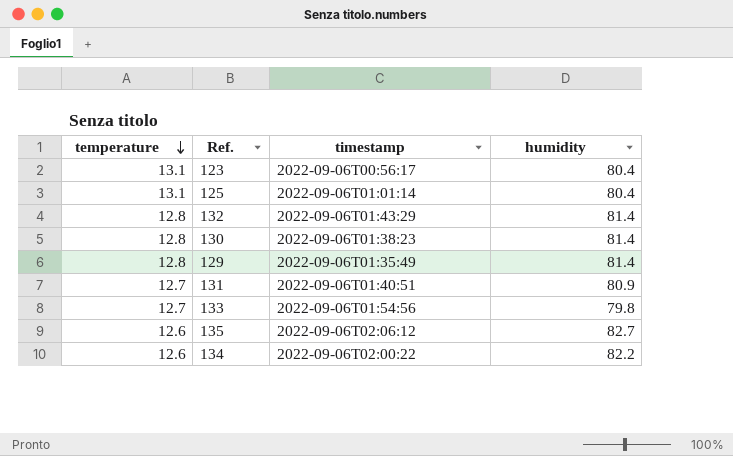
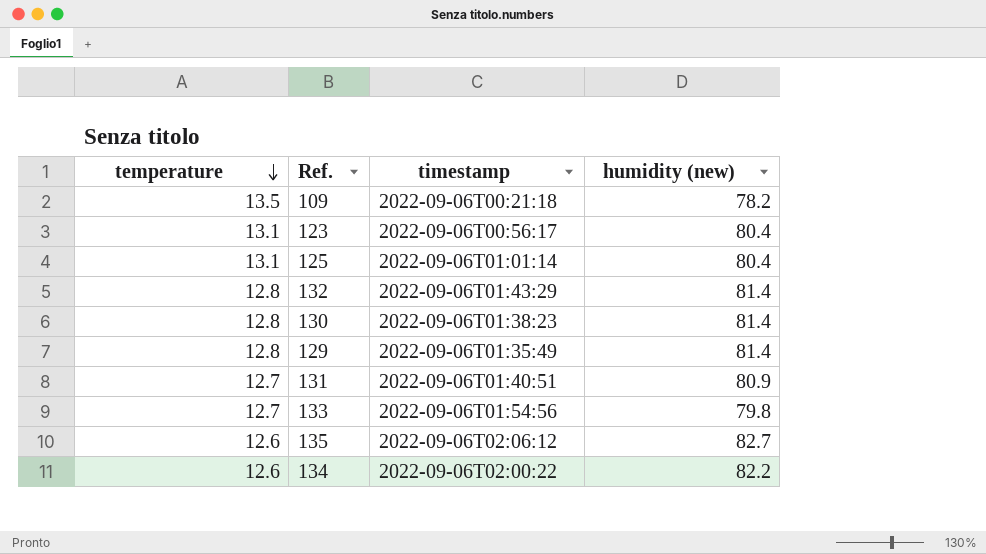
column name: humidity -> humidity (new)
row 109: none -> 13.5 | 2022-09-06T00:21:18 | 78.2

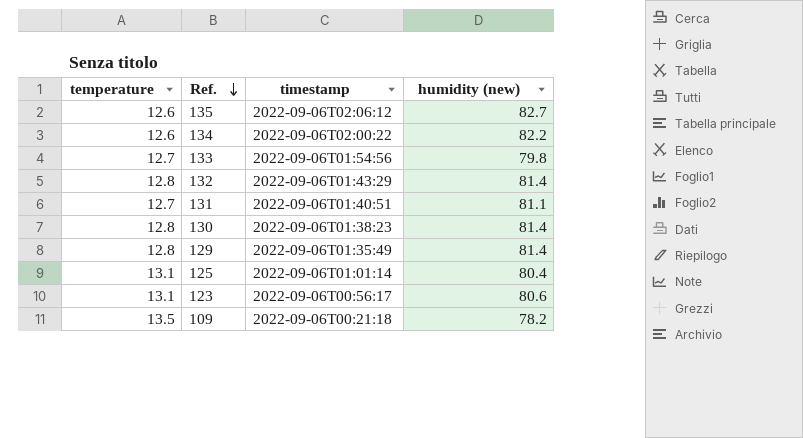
row order: temperature descending -> Ref. descending
131 | humidity (new): 80.9 -> 81.1
123 | humidity (new): 80.4 -> 80.6

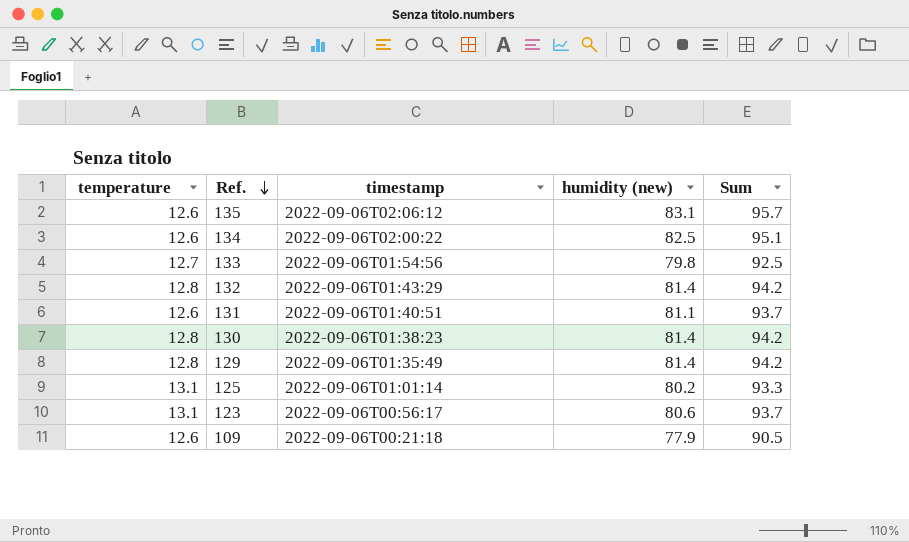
column Sum | formula: none -> [temperature] + [humidity (new)]
135 | humidity (new): 82.7 -> 83.1
134 | humidity (new): 82.2 -> 82.5
131 | temperature: 12.7 -> 12.6
125 | humidity (new): 80.4 -> 80.2
109 | temperature: 13.5 -> 12.6
109 | humidity (new): 78.2 -> 77.9

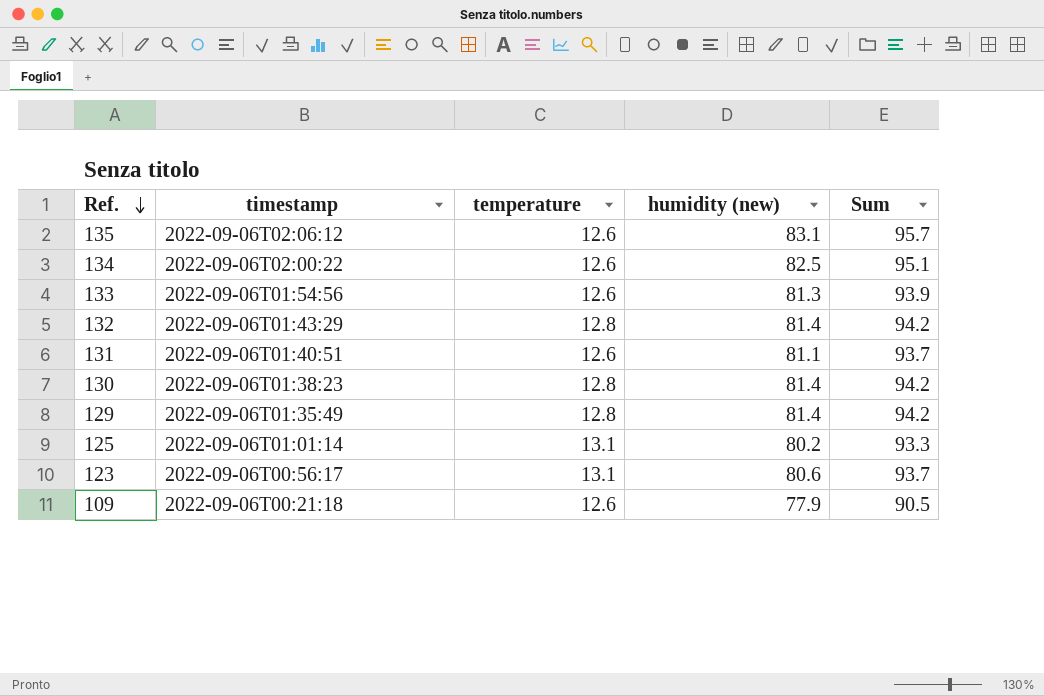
column temperature | position: 1 -> 3
133 | temperature: 12.7 -> 12.6
133 | humidity (new): 79.8 -> 81.3
133 | Sum: 92.5 -> 93.9

